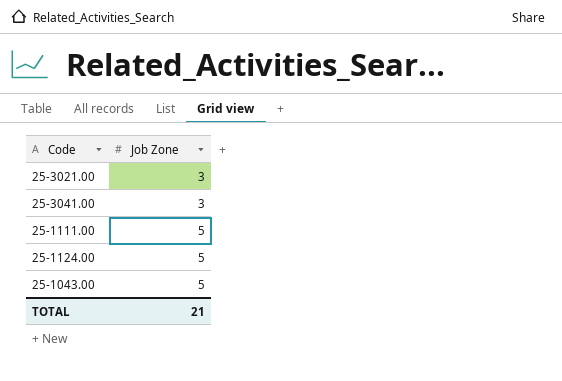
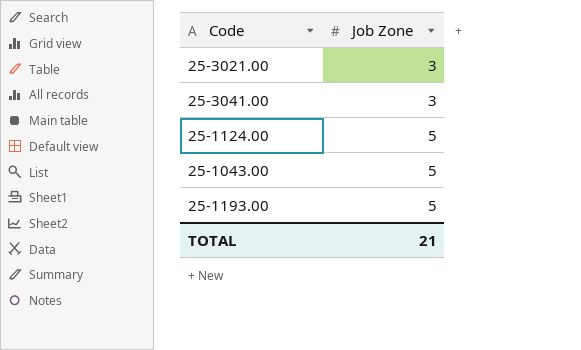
row 25-1111.00: 5 -> none
row 25-1193.00: none -> 5

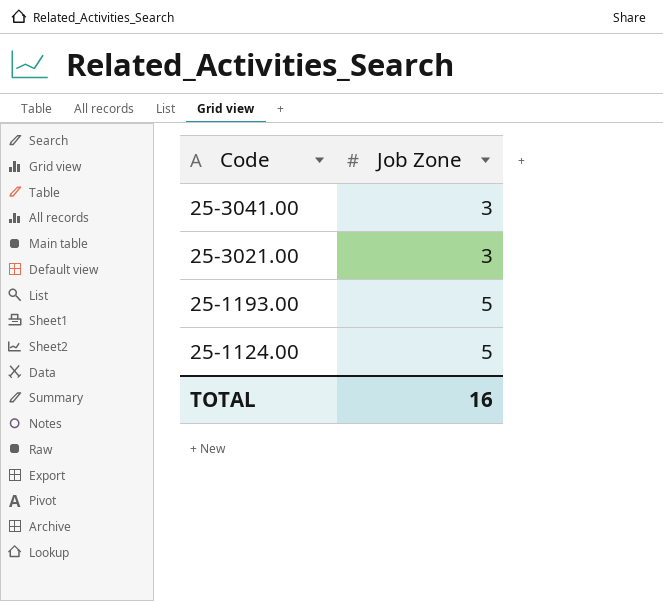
row order: Job Zone ascending -> Code descending
row 25-1043.00: 5 -> none
TOTAL | Job Zone: 21 -> 16

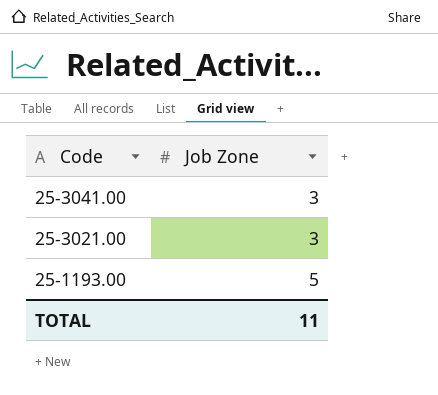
row 25-1124.00: 5 -> none
TOTAL | Job Zone: 16 -> 11

